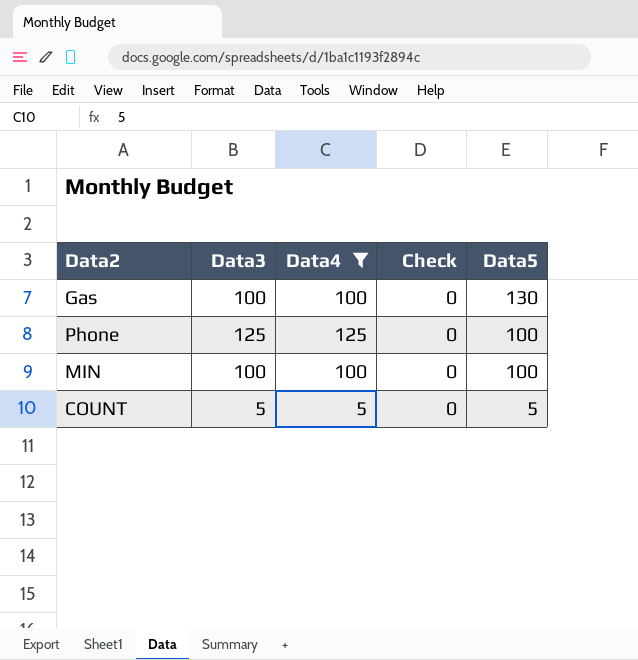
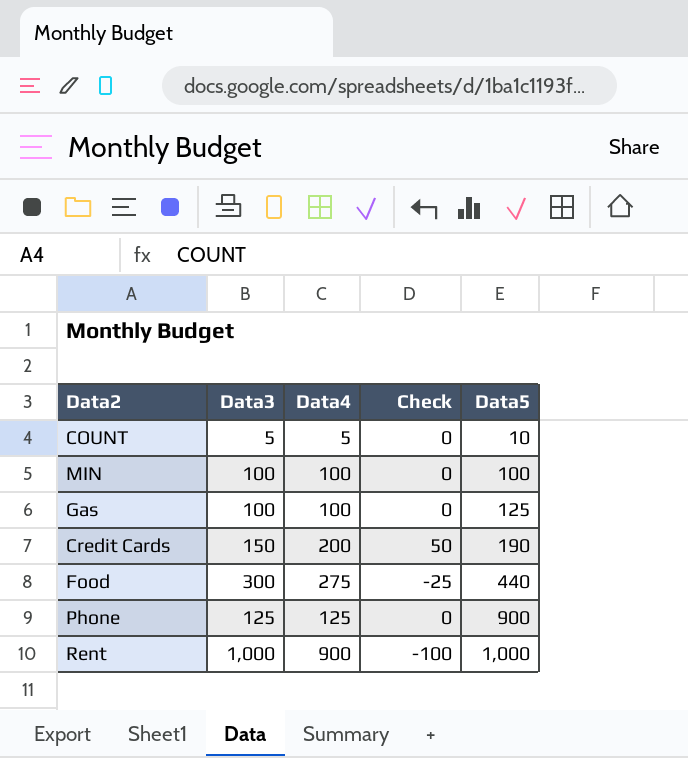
filter: Data4 <= 125 -> none
row order: Data5 descending -> Data5 ascending
COUNT | Data5: 5 -> 10
Gas | Data5: 130 -> 125
Phone | Data5: 100 -> 900

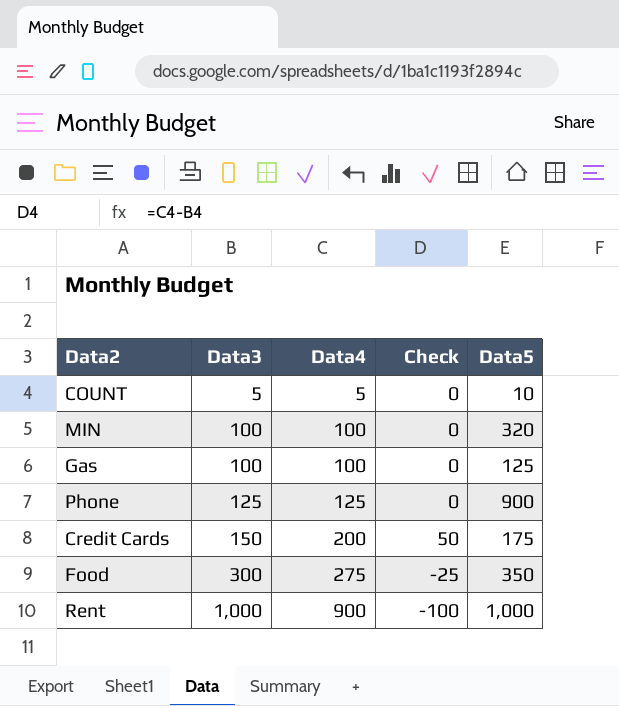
row order: Data5 ascending -> Data3 ascending
MIN | Data5: 100 -> 320
Credit Cards | Data5: 190 -> 175
Food | Data5: 440 -> 350

